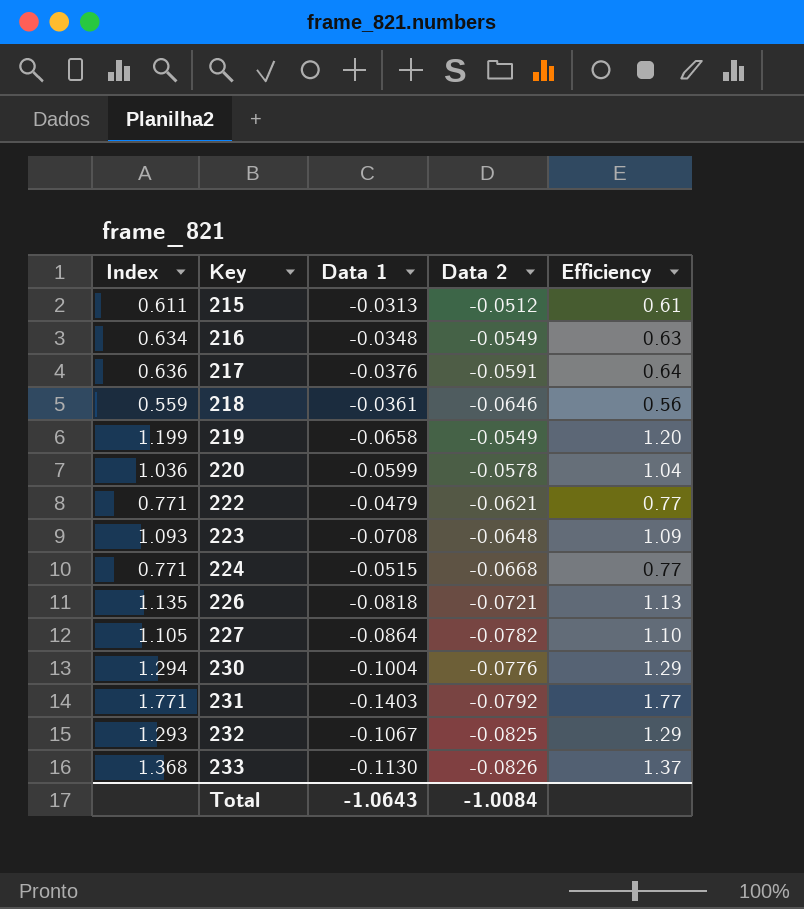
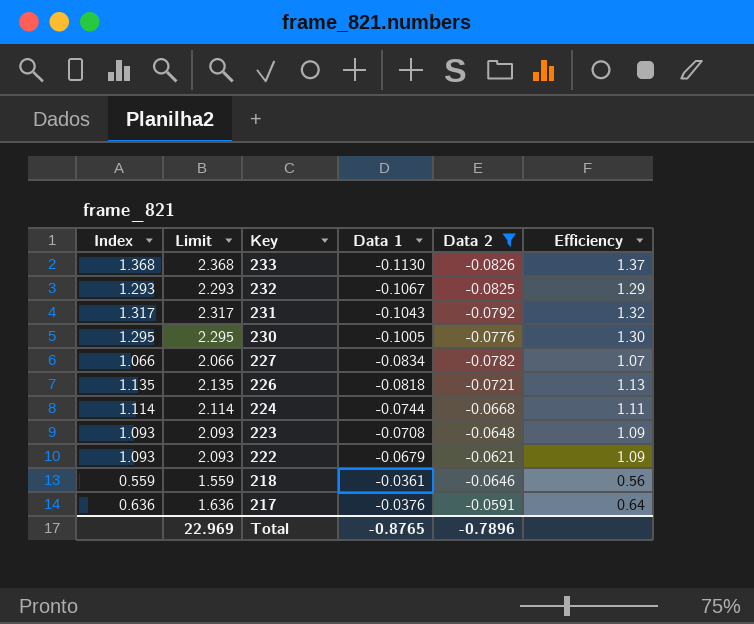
filter: none -> Data 2 <= -0.0591
row order: Key ascending -> Key descending
column Limit | formula: none -> [Index] + 1
231 | Index: 1.771 -> 1.317
231 | Data 1: -0.1403 -> -0.1043
231 | Efficiency: 1.77 -> 1.32
230 | Index: 1.294 -> 1.295
230 | Data 1: -0.1004 -> -0.1005
230 | Efficiency: 1.29 -> 1.30
227 | Index: 1.105 -> 1.066
227 | Data 1: -0.0864 -> -0.0834
227 | Efficiency: 1.10 -> 1.07
224 | Index: 0.771 -> 1.114
224 | Data 1: -0.0515 -> -0.0744
224 | Efficiency: 0.77 -> 1.11
222 | Index: 0.771 -> 1.093
222 | Data 1: -0.0479 -> -0.0679
222 | Efficiency: 0.77 -> 1.09
Total | Data 1: -1.0643 -> -0.8765
Total | Data 2: -1.0084 -> -0.7896

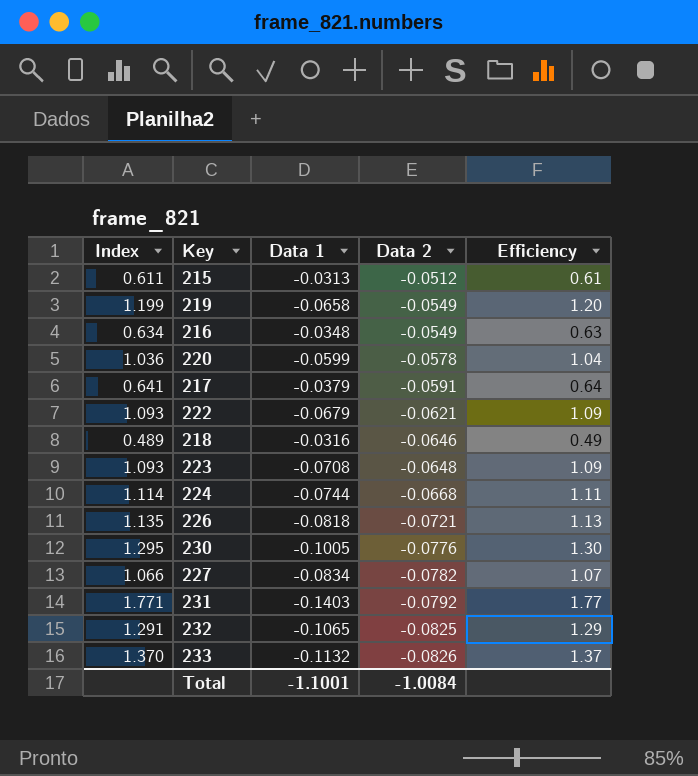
filter: Data 2 <= -0.0591 -> none
row order: Key descending -> Data 2 descending
column Limit | formula: [Index] + 1 -> none
217 | Index: 0.636 -> 0.641
217 | Data 1: -0.0376 -> -0.0379
218 | Index: 0.559 -> 0.489
218 | Data 1: -0.0361 -> -0.0316
218 | Efficiency: 0.56 -> 0.49
231 | Index: 1.317 -> 1.771
231 | Data 1: -0.1043 -> -0.1403
231 | Efficiency: 1.32 -> 1.77
232 | Index: 1.293 -> 1.291
232 | Data 1: -0.1067 -> -0.1065
233 | Index: 1.368 -> 1.370
233 | Data 1: -0.1130 -> -0.1132
Total | Data 1: -0.8765 -> -1.1001
Total | Data 2: -0.7896 -> -1.0084

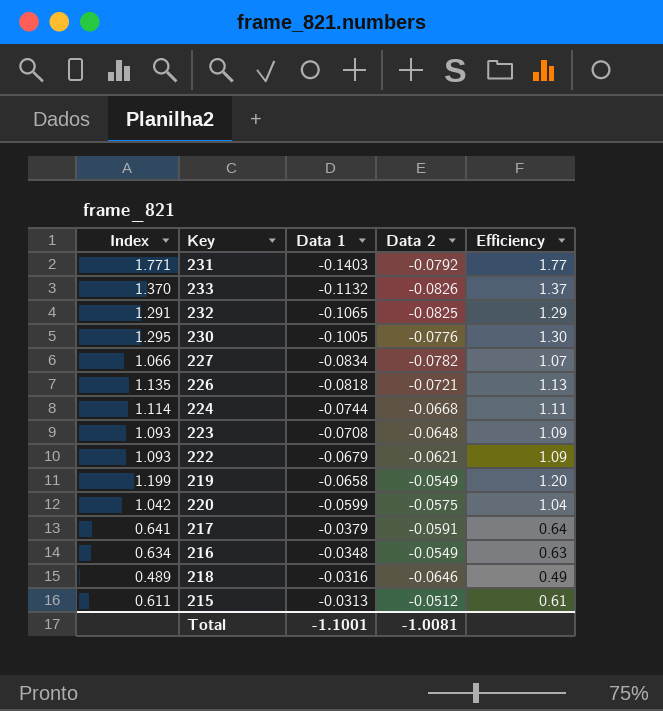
row order: Data 2 descending -> Data 1 ascending
220 | Index: 1.036 -> 1.042
220 | Data 2: -0.0578 -> -0.0575
Total | Data 2: -1.0084 -> -1.0081

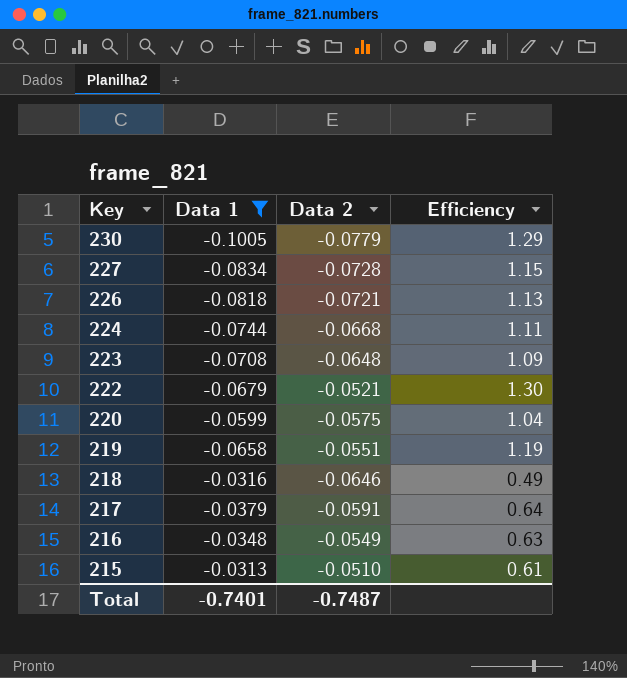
filter: none -> Data 1 >= -0.1005
row order: Data 1 ascending -> Key descending
column Index | formula: [Data 1] / [Data 2] -> none
230 | Data 2: -0.0776 -> -0.0779
230 | Efficiency: 1.30 -> 1.29
227 | Data 2: -0.0782 -> -0.0728
227 | Efficiency: 1.07 -> 1.15
222 | Data 2: -0.0621 -> -0.0521
222 | Efficiency: 1.09 -> 1.30
219 | Data 2: -0.0549 -> -0.0551
219 | Efficiency: 1.20 -> 1.19
215 | Data 2: -0.0512 -> -0.0510
Total | Data 1: -1.1001 -> -0.7401
Total | Data 2: -1.0081 -> -0.7487

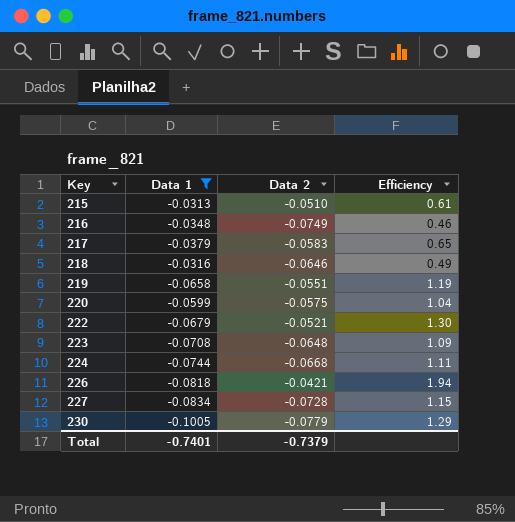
row order: Key descending -> Key ascending
216 | Data 2: -0.0549 -> -0.0749
216 | Efficiency: 0.63 -> 0.46
217 | Data 2: -0.0591 -> -0.0583
217 | Efficiency: 0.64 -> 0.65
226 | Data 2: -0.0721 -> -0.0421
226 | Efficiency: 1.13 -> 1.94
Total | Data 2: -0.7487 -> -0.7379

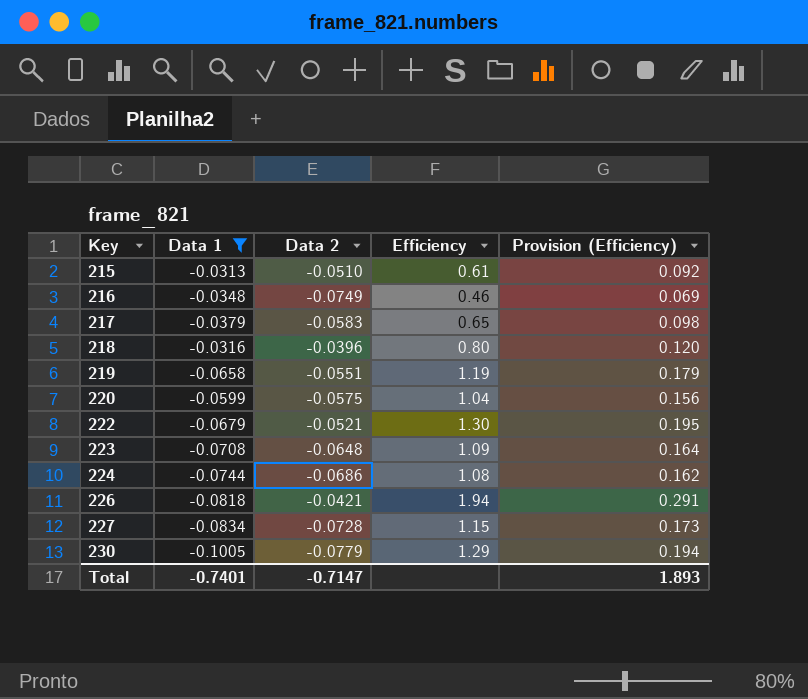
column Provision (Efficiency) | formula: none -> [Efficiency] * 0.15
218 | Data 2: -0.0646 -> -0.0396
218 | Efficiency: 0.49 -> 0.80
224 | Data 2: -0.0668 -> -0.0686
224 | Efficiency: 1.11 -> 1.08
Total | Data 2: -0.7379 -> -0.7147

